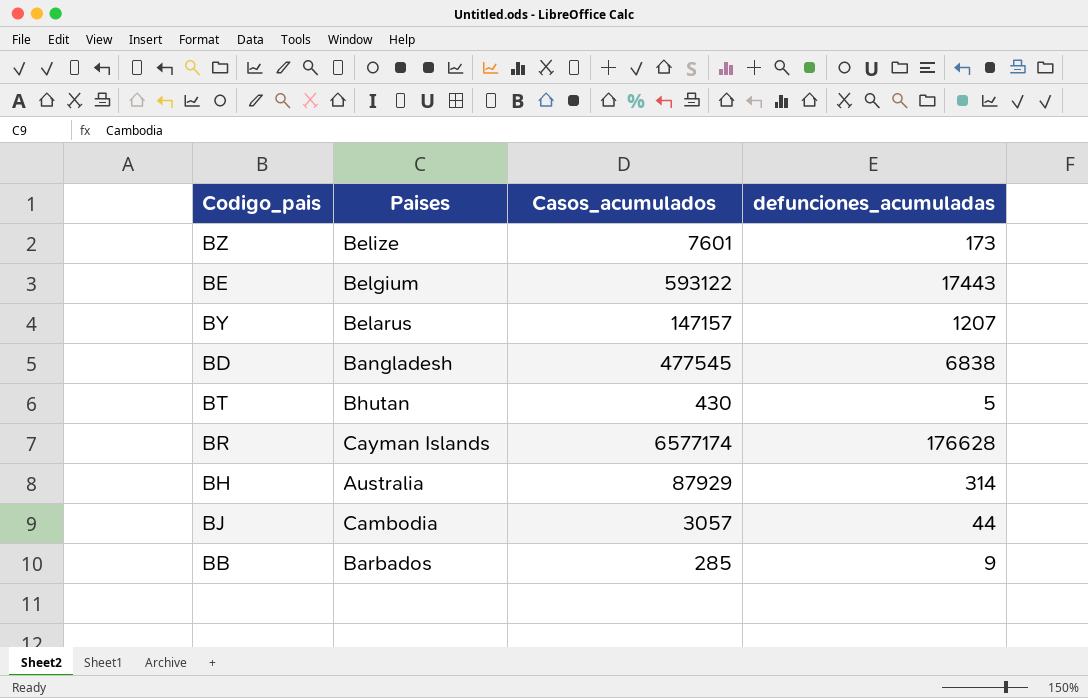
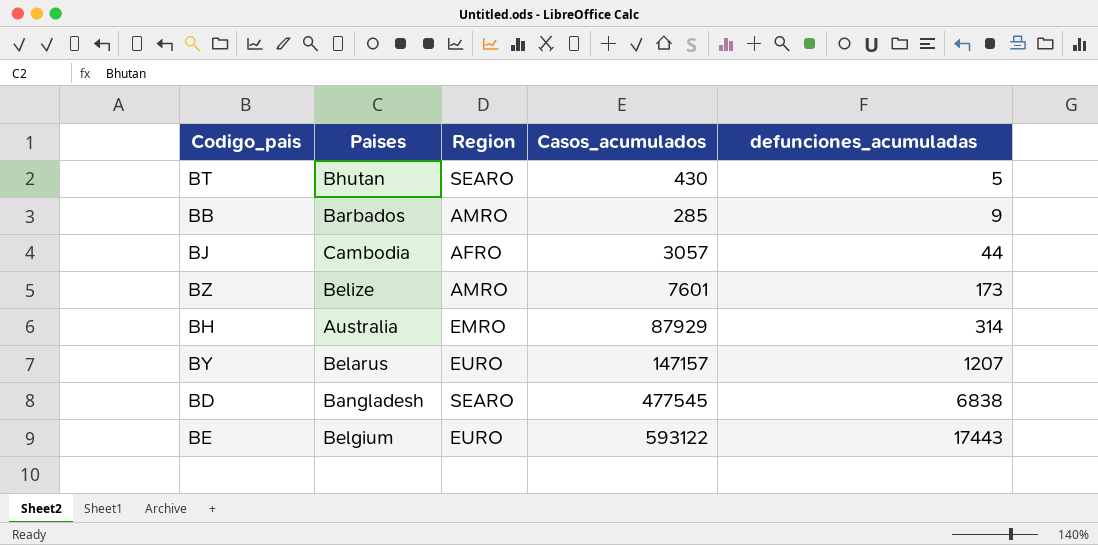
row order: none -> defunciones_acumuladas ascending
column Region | position: none -> 3
row BR: Cayman Islands | 6577174 | 176628 -> none

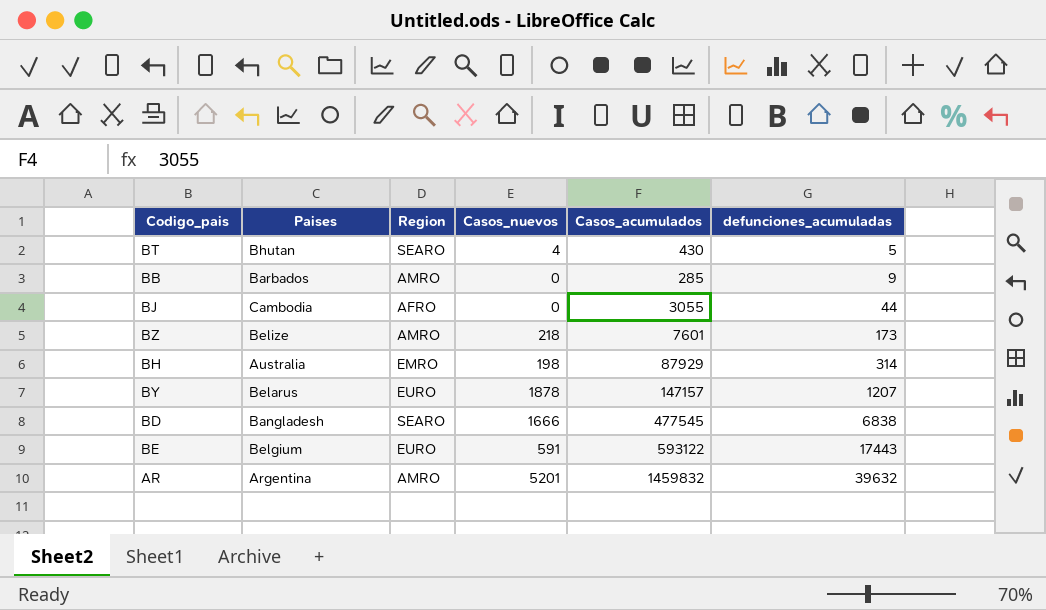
column Casos_nuevos | position: none -> 4
BJ | Casos_acumulados: 3057 -> 3055
row AR: none -> Argentina | AMRO | 5201 | 1459832 | 39632

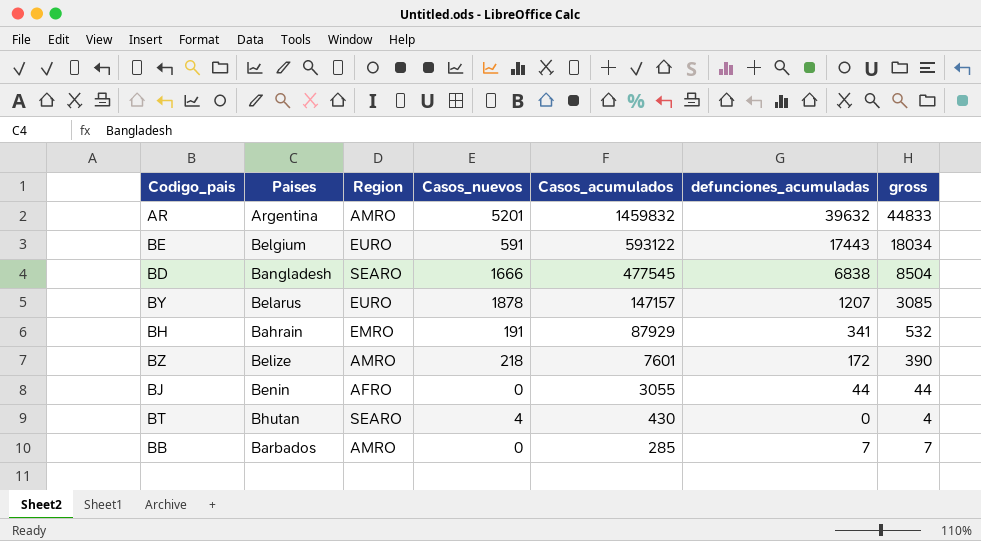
row order: defunciones_acumuladas ascending -> Casos_acumulados descending
column gross | formula: none -> [Casos_nuevos] + [defunciones_acumuladas]
BH | Paises: Australia -> Bahrain
BH | Casos_nuevos: 198 -> 191
BH | defunciones_acumuladas: 314 -> 341
BZ | defunciones_acumuladas: 173 -> 172
BJ | Paises: Cambodia -> Benin
BT | defunciones_acumuladas: 5 -> 0
BB | defunciones_acumuladas: 9 -> 7

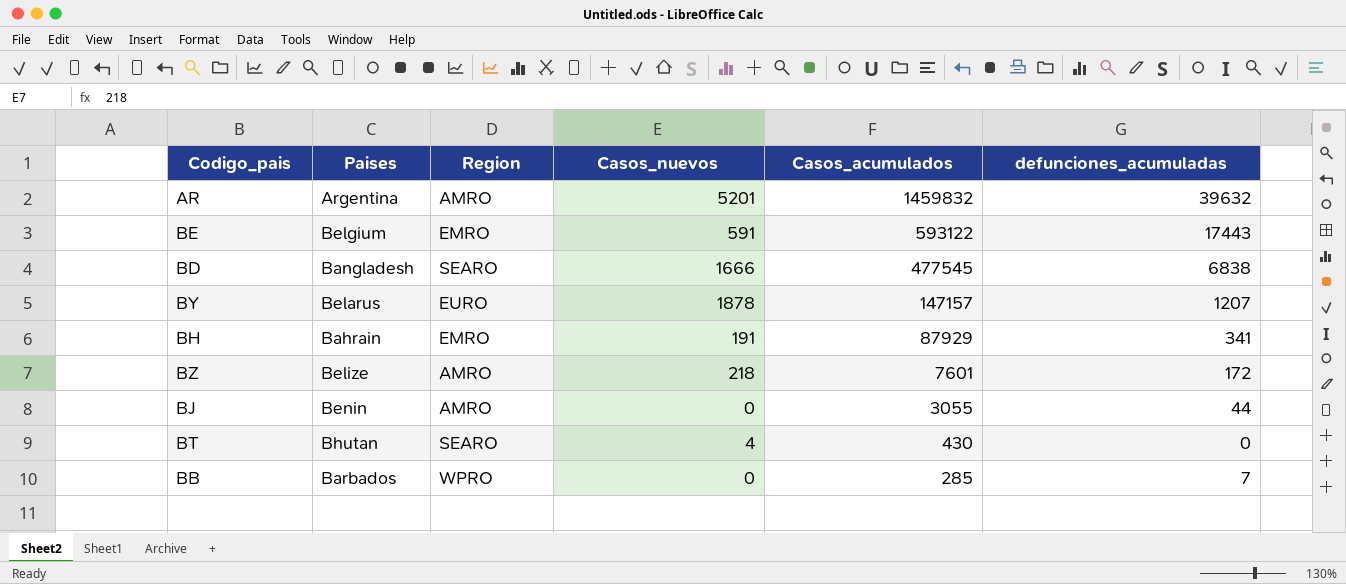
column gross | formula: [Casos_nuevos] + [defunciones_acumuladas] -> none
BE | Region: EURO -> EMRO
BJ | Region: AFRO -> AMRO
BB | Region: AMRO -> WPRO

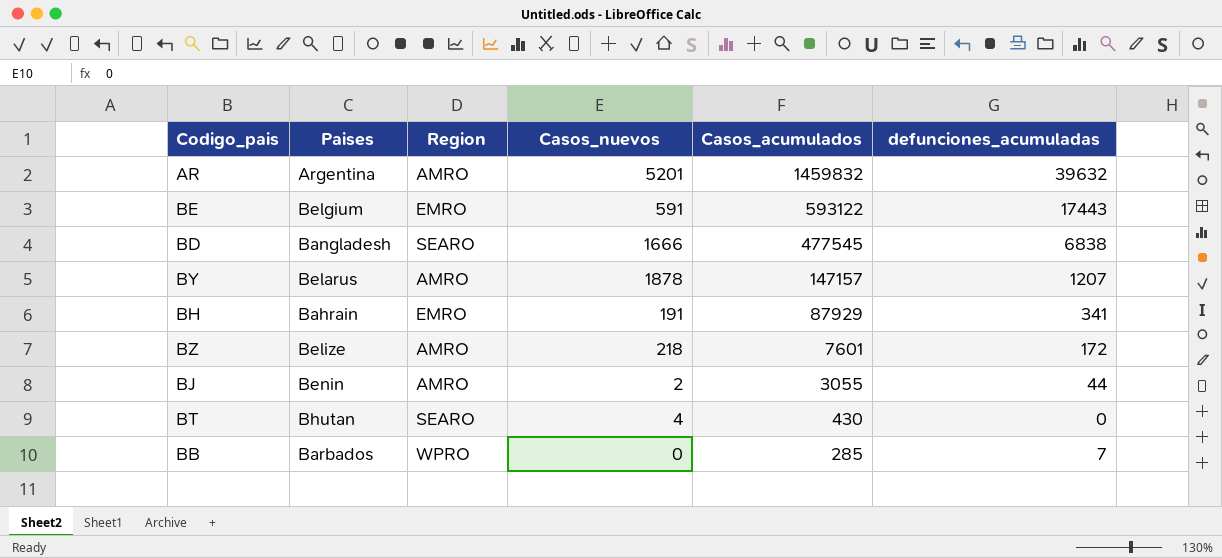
BY | Region: EURO -> AMRO
BJ | Casos_nuevos: 0 -> 2

